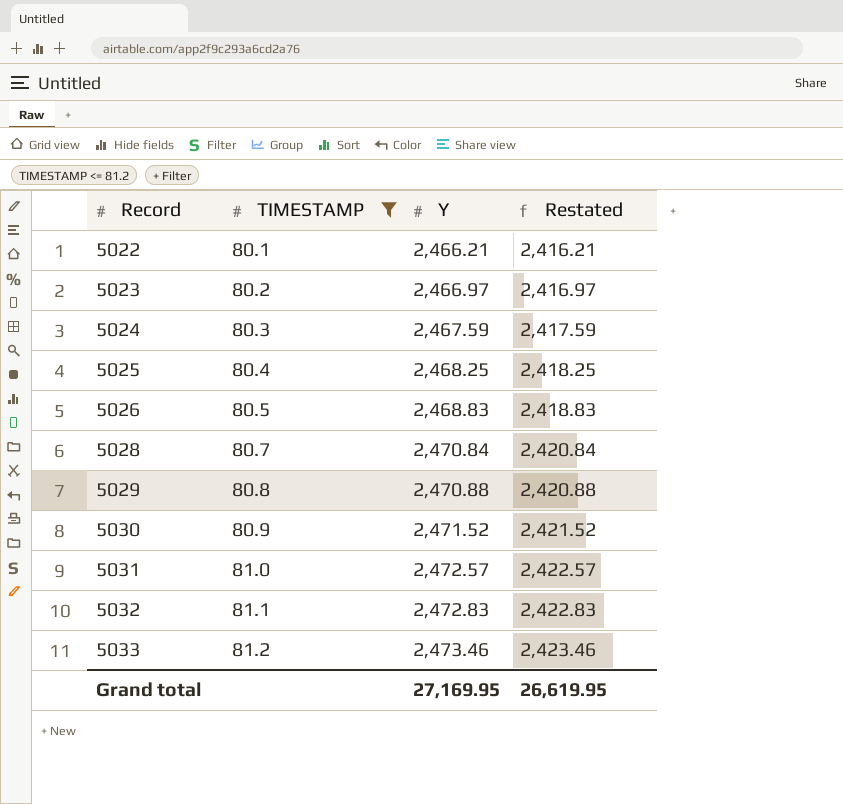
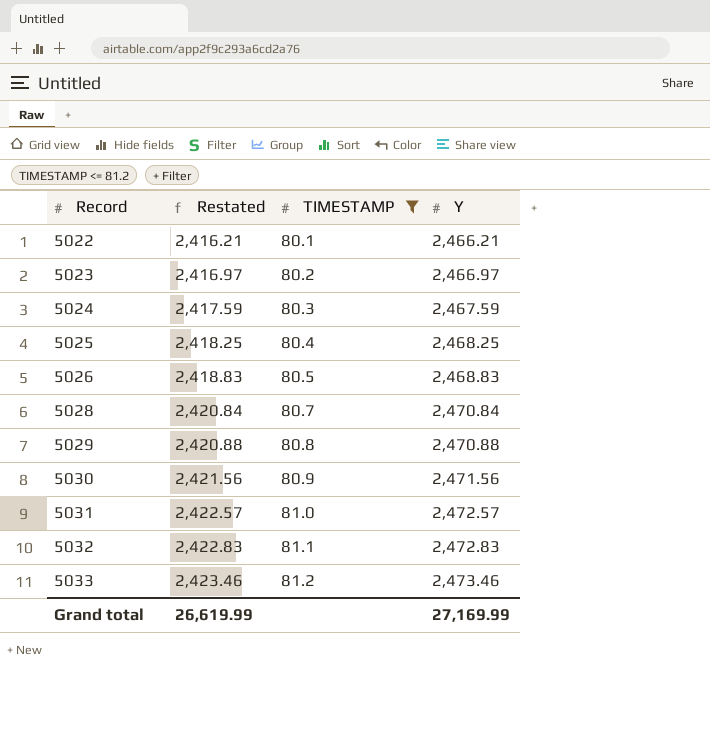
column Restated | position: 4 -> 2
5030 | Restated: 2,421.52 -> 2,421.56
5030 | Y: 2,471.52 -> 2,471.56
Grand total | Restated: 26,619.95 -> 26,619.99
Grand total | Y: 27,169.95 -> 27,169.99

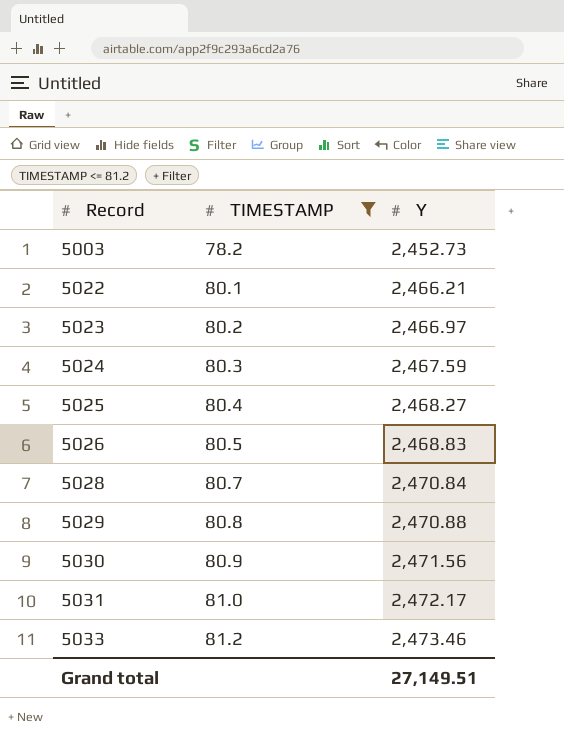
column Restated | formula: [Y] - 50 -> none
row 5032: 2,422.83 | 81.1 | 2,472.83 -> none
row 5003: none -> 78.2 | 2,452.73
5025 | Y: 2,468.25 -> 2,468.27
5031 | Y: 2,472.57 -> 2,472.17
Grand total | Y: 27,169.99 -> 27,149.51

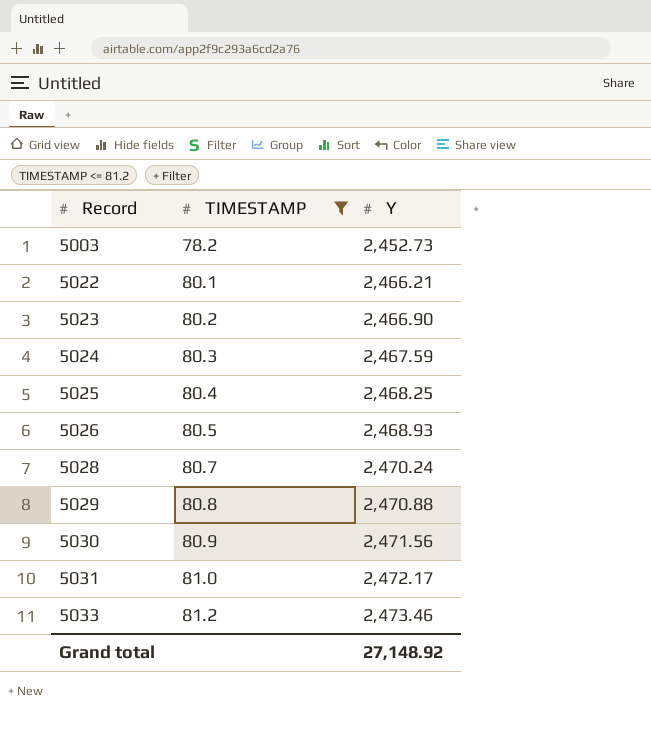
5023 | Y: 2,466.97 -> 2,466.90
5025 | Y: 2,468.27 -> 2,468.25
5026 | Y: 2,468.83 -> 2,468.93
5028 | Y: 2,470.84 -> 2,470.24
Grand total | Y: 27,149.51 -> 27,148.92

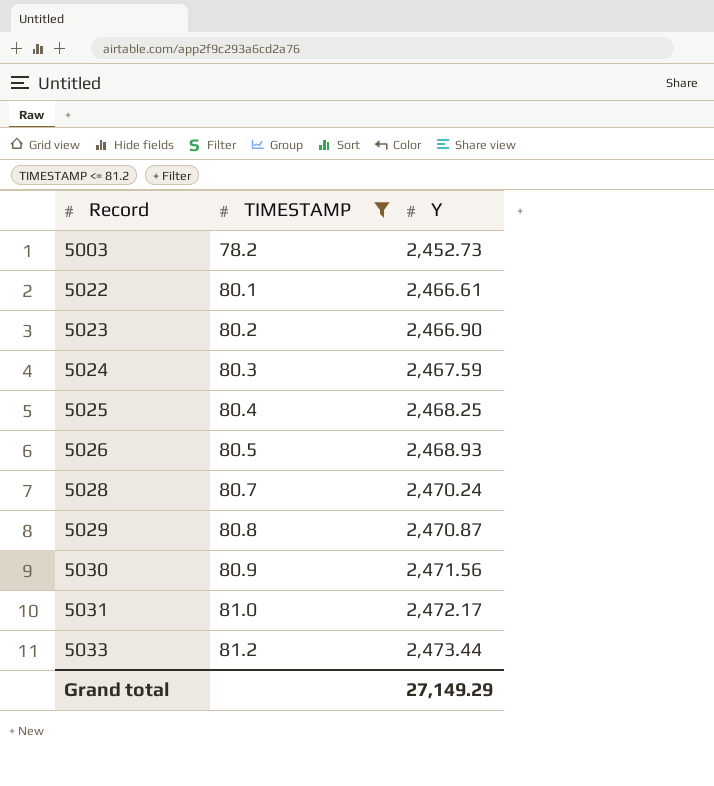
5022 | Y: 2,466.21 -> 2,466.61
5029 | Y: 2,470.88 -> 2,470.87
5033 | Y: 2,473.46 -> 2,473.44
Grand total | Y: 27,148.92 -> 27,149.29

